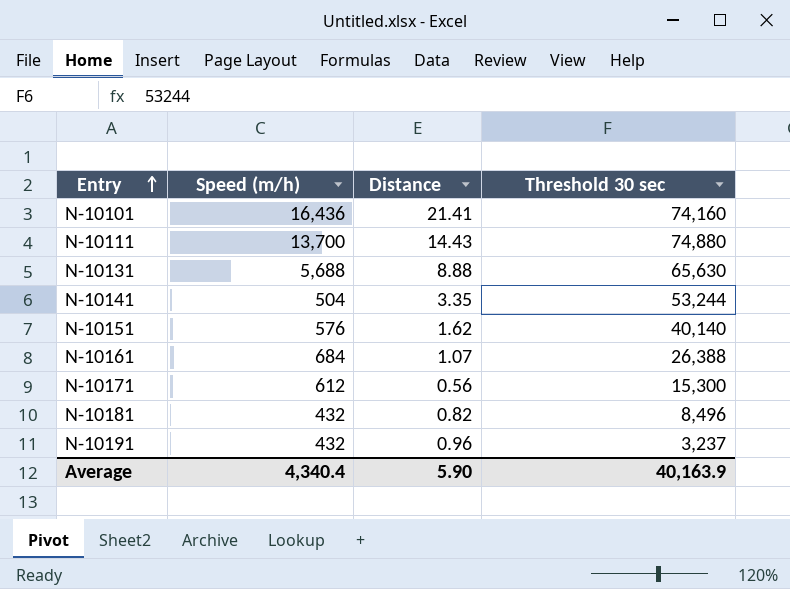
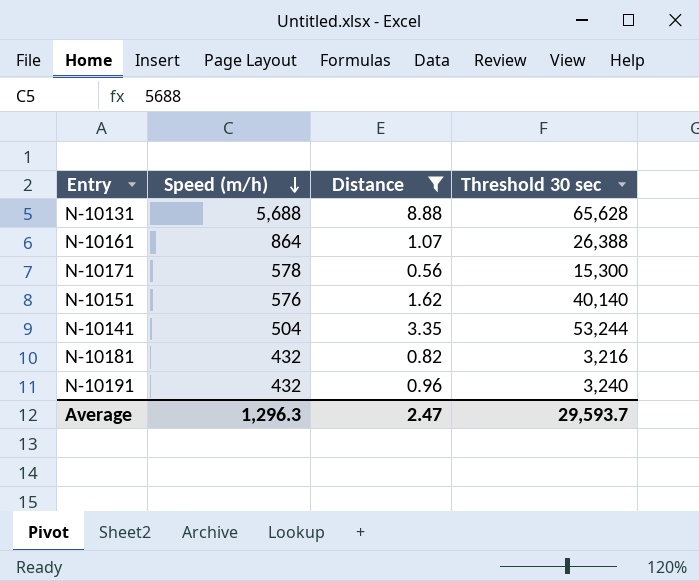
filter: none -> Distance <= 8.88
row order: Entry ascending -> Speed (m/h) descending
N-10131 | Threshold 30 sec: 65,630 -> 65,628
N-10161 | Speed (m/h): 684 -> 864
N-10171 | Speed (m/h): 612 -> 578
N-10181 | Threshold 30 sec: 8,496 -> 3,216
N-10191 | Threshold 30 sec: 3,237 -> 3,240
Average | Speed (m/h): 4,340.4 -> 1,296.3
Average | Distance: 5.90 -> 2.47
Average | Threshold 30 sec: 40,163.9 -> 29,593.7

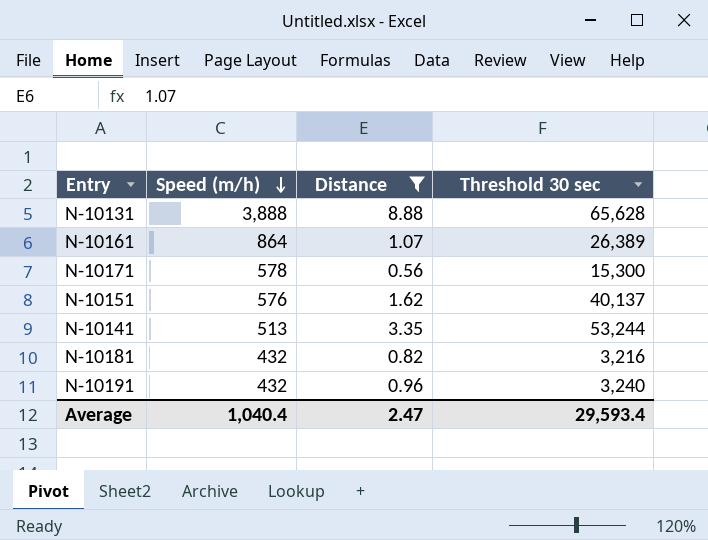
N-10131 | Speed (m/h): 5,688 -> 3,888
N-10161 | Threshold 30 sec: 26,388 -> 26,389
N-10151 | Threshold 30 sec: 40,140 -> 40,137
N-10141 | Speed (m/h): 504 -> 513
Average | Speed (m/h): 1,296.3 -> 1,040.4
Average | Threshold 30 sec: 29,593.7 -> 29,593.4

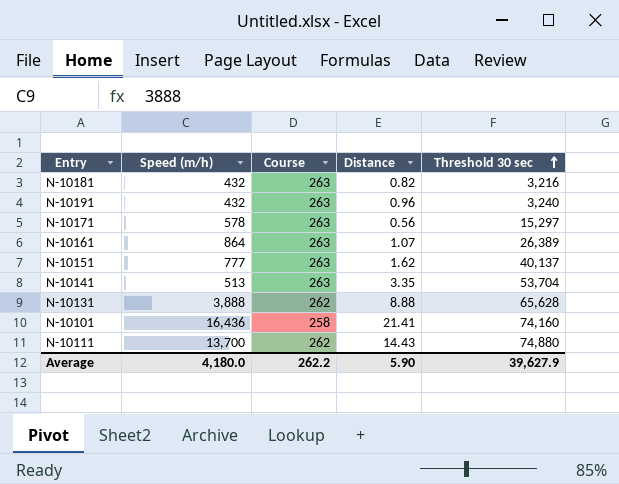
filter: Distance <= 8.88 -> none
row order: Speed (m/h) descending -> Threshold 30 sec ascending
column Course | position: none -> 3
N-10171 | Threshold 30 sec: 15,300 -> 15,297
N-10151 | Speed (m/h): 576 -> 777
N-10141 | Threshold 30 sec: 53,244 -> 53,704
Average | Speed (m/h): 1,040.4 -> 4,180.0
Average | Distance: 2.47 -> 5.90
Average | Threshold 30 sec: 29,593.4 -> 39,627.9

